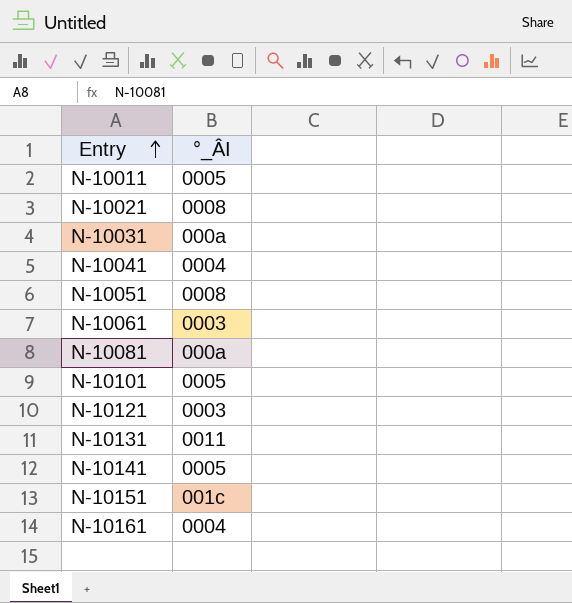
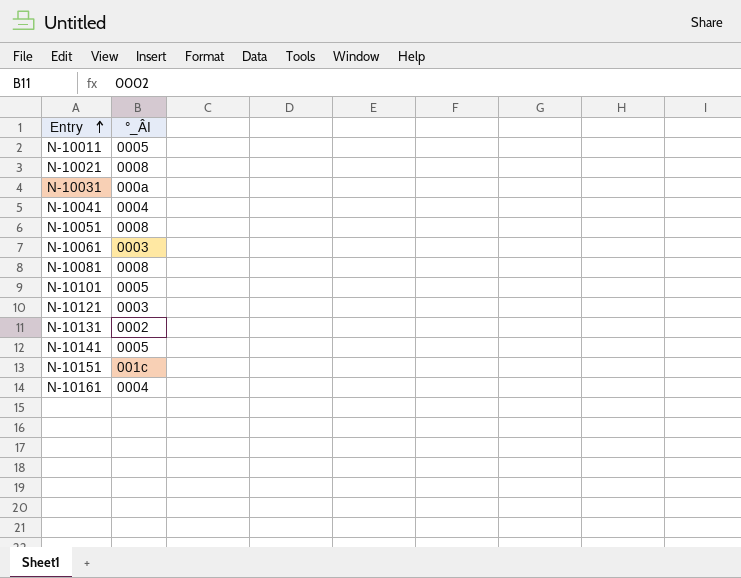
N-10081 | °_ÂI: 000a -> 0008
N-10131 | °_ÂI: 0011 -> 0002

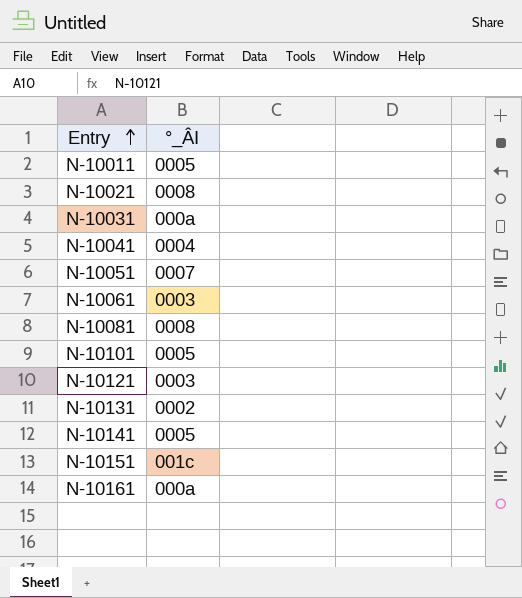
N-10051 | °_ÂI: 0008 -> 0007
N-10161 | °_ÂI: 0004 -> 000a

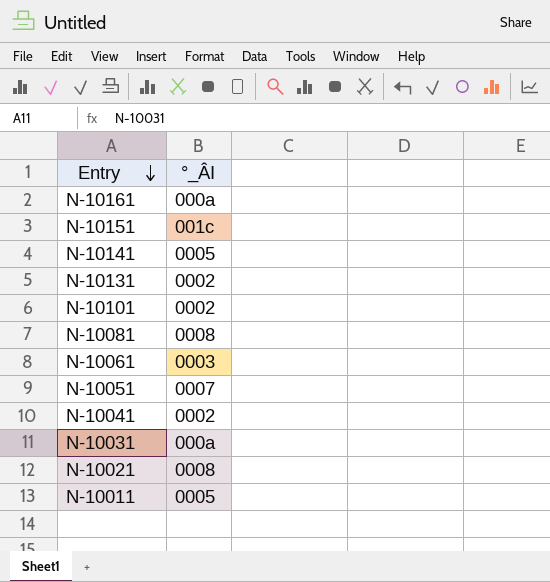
row order: Entry ascending -> Entry descending
row N-10121: 0003 -> none
N-10101 | °_ÂI: 0005 -> 0002
N-10041 | °_ÂI: 0004 -> 0002

